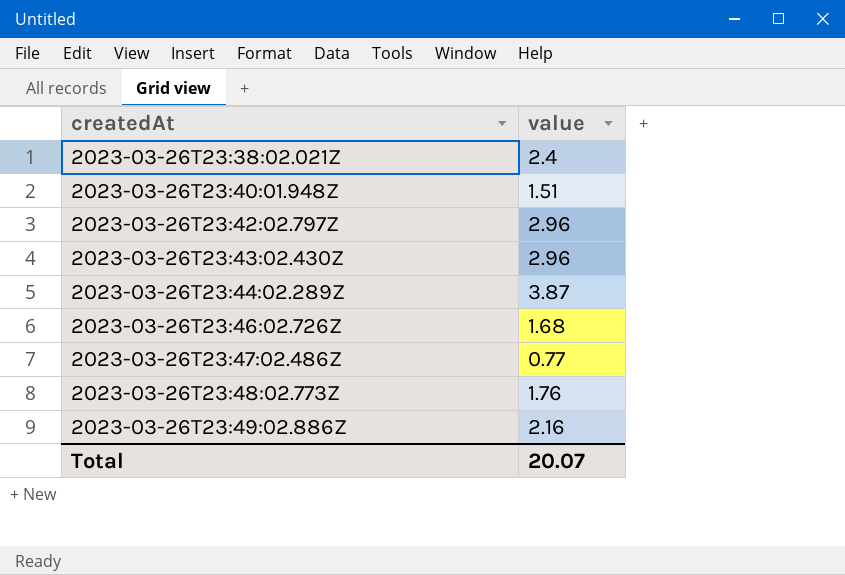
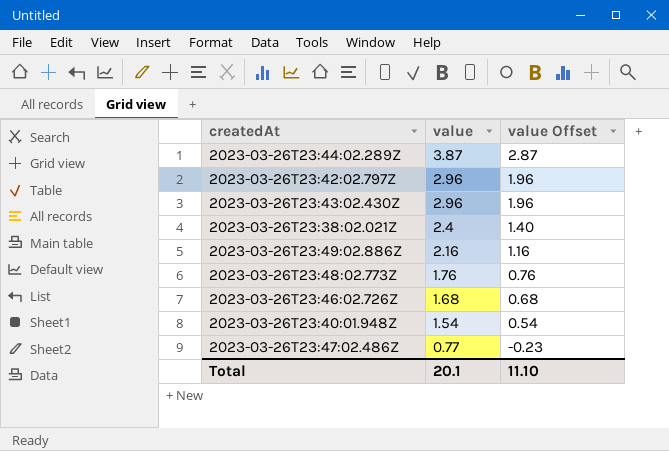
row order: createdAt ascending -> value descending
column value Offset | formula: none -> [value] - 1
2023-03-26T23:40:01.948Z | value: 1.51 -> 1.54
Total | value: 20.07 -> 20.1

